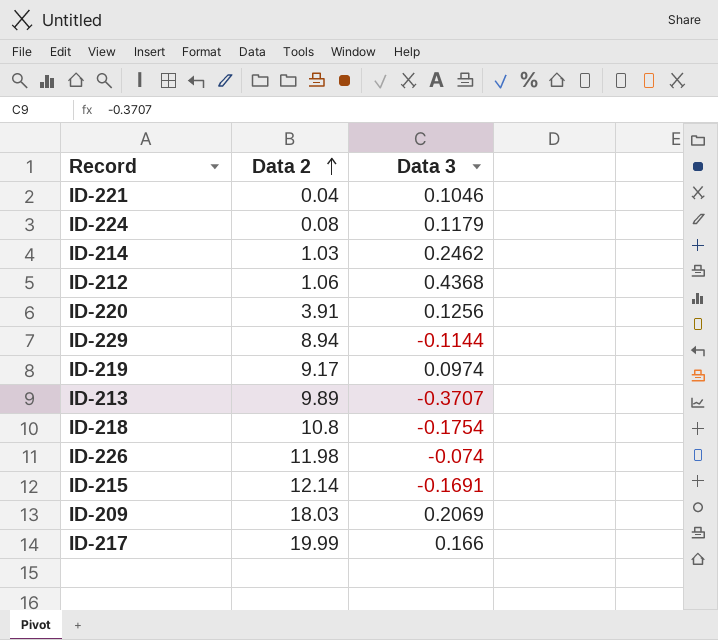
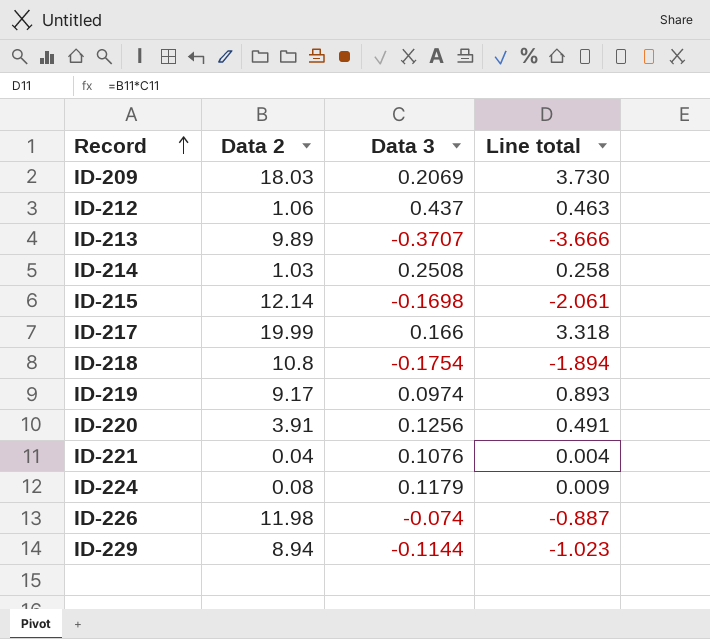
row order: Data 2 ascending -> Record ascending
column Line total | formula: none -> [Data 2] * [Data 3]
ID-212 | Data 3: 0.4368 -> 0.437
ID-214 | Data 3: 0.2462 -> 0.2508
ID-215 | Data 3: -0.1691 -> -0.1698
ID-221 | Data 3: 0.1046 -> 0.1076

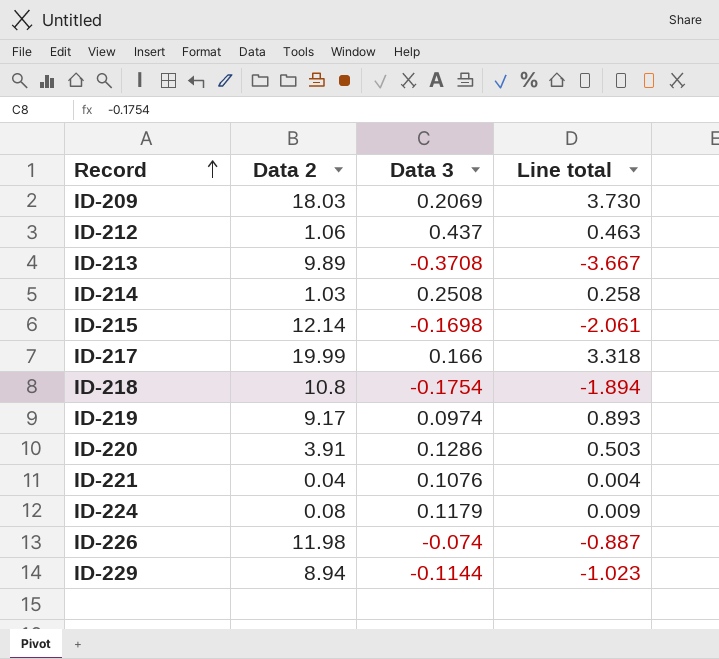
ID-213 | Data 3: -0.3707 -> -0.3708
ID-213 | Line total: -3.666 -> -3.667
ID-220 | Data 3: 0.1256 -> 0.1286
ID-220 | Line total: 0.491 -> 0.503

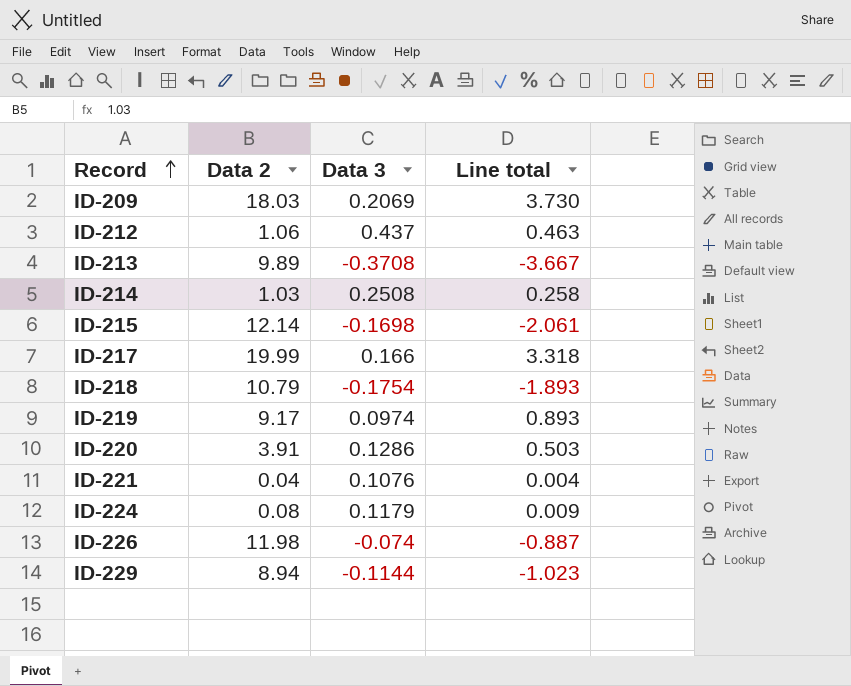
ID-218 | Data 2: 10.8 -> 10.79
ID-218 | Line total: -1.894 -> -1.893

